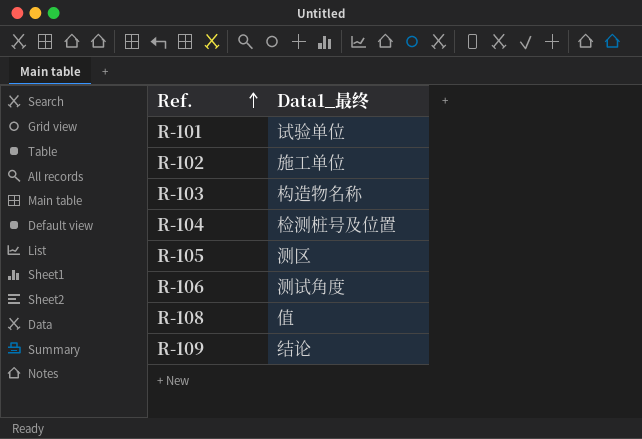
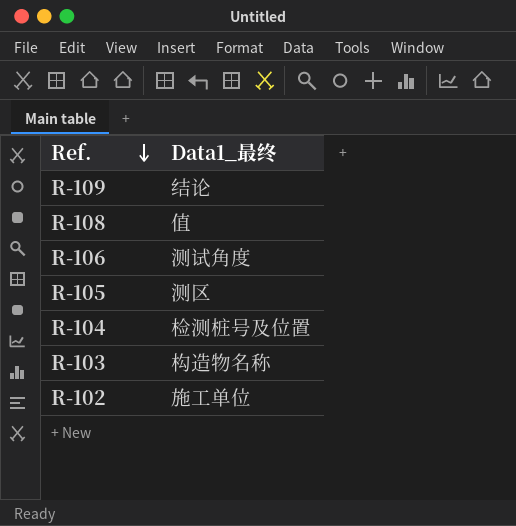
row order: Ref. ascending -> Ref. descending
row R-101: 试验单位 -> none

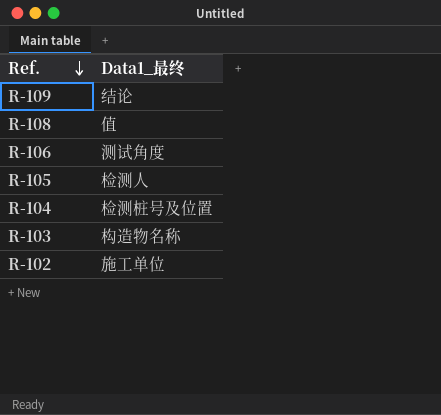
R-105 | Data1_最终: 测区 -> 检测人

